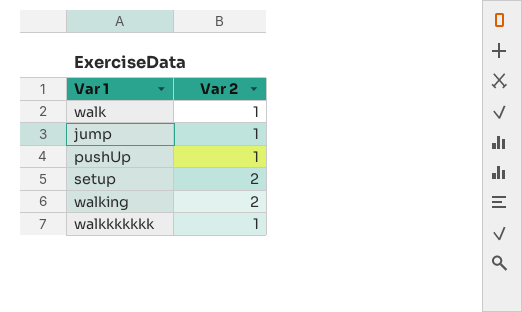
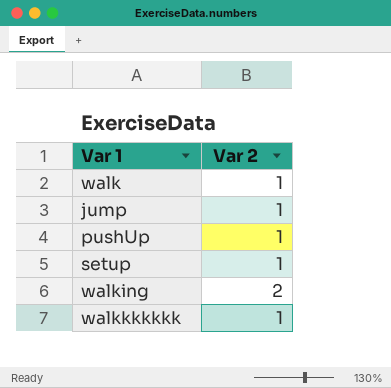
setup | Var 2: 2 -> 1

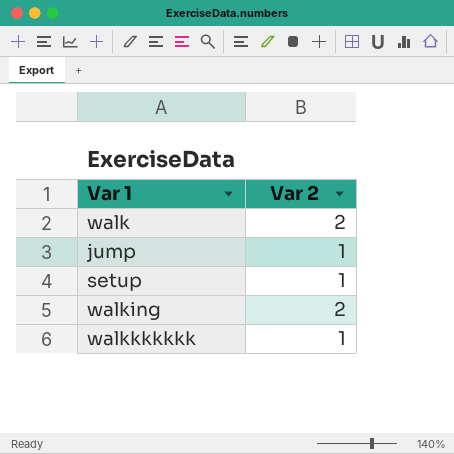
row pushUp: 1 -> none
walk | Var 2: 1 -> 2

